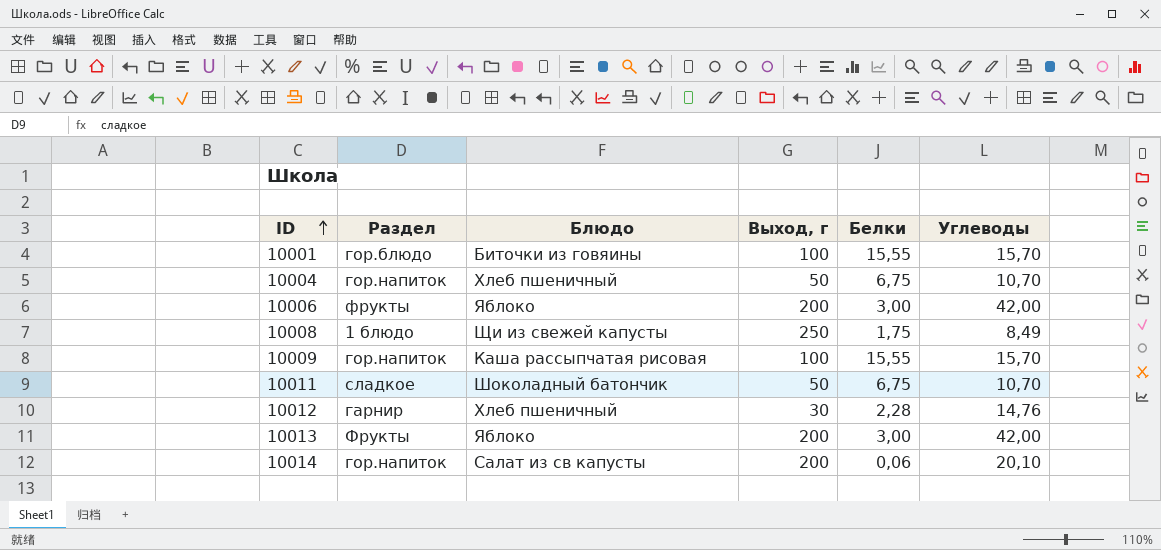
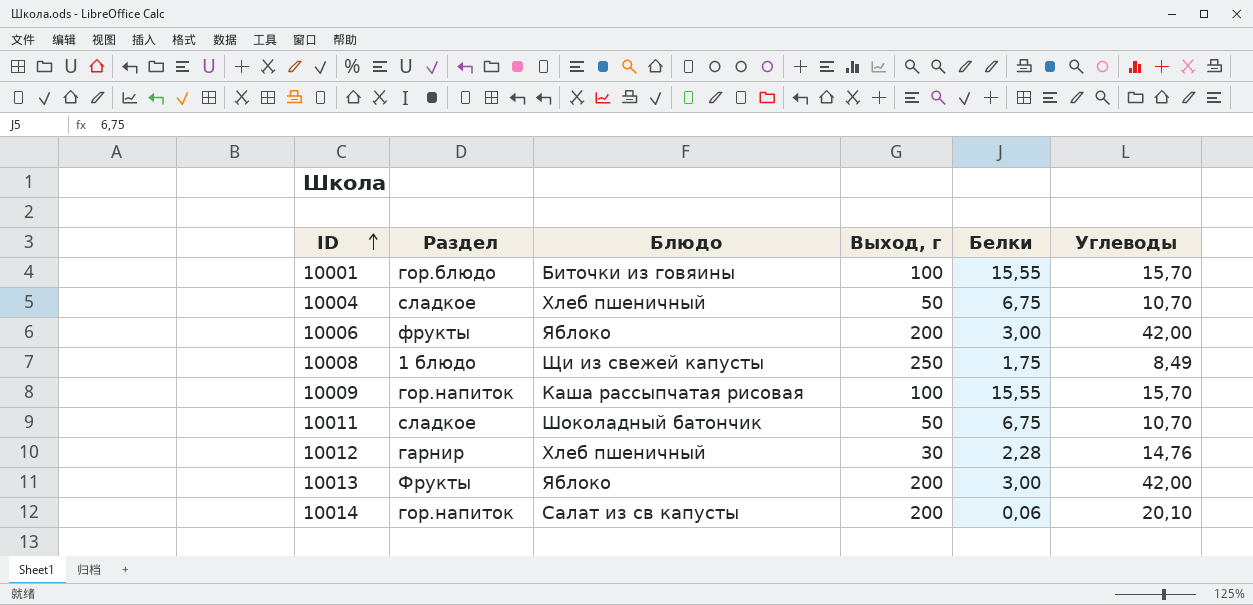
10004 | Раздел: гор.напиток -> сладкое

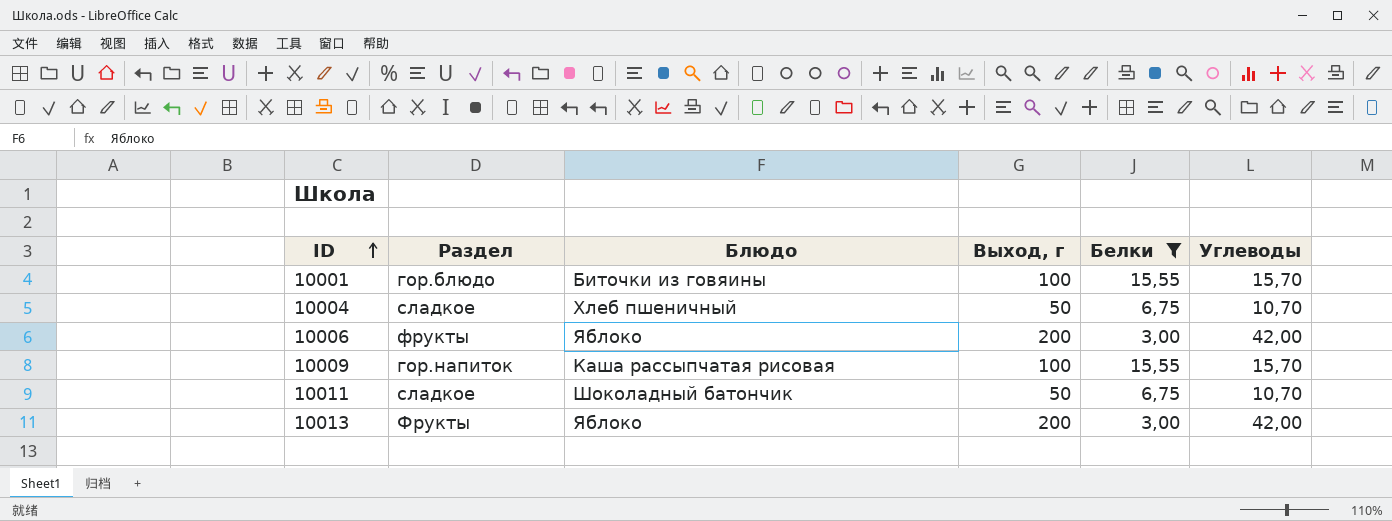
filter: none -> Белки >= 3,00

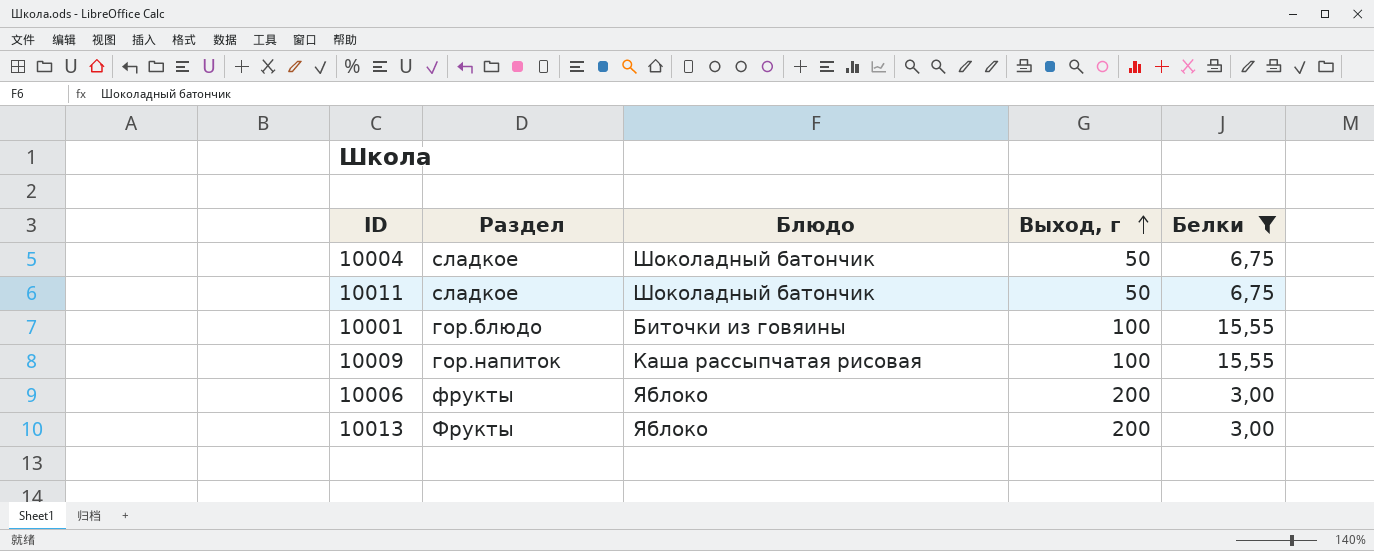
row order: ID ascending -> Выход, г ascending
column Углеводы | position: 6 -> none
10004 | Блюдо: Хлеб пшеничный -> Шоколадный батончик

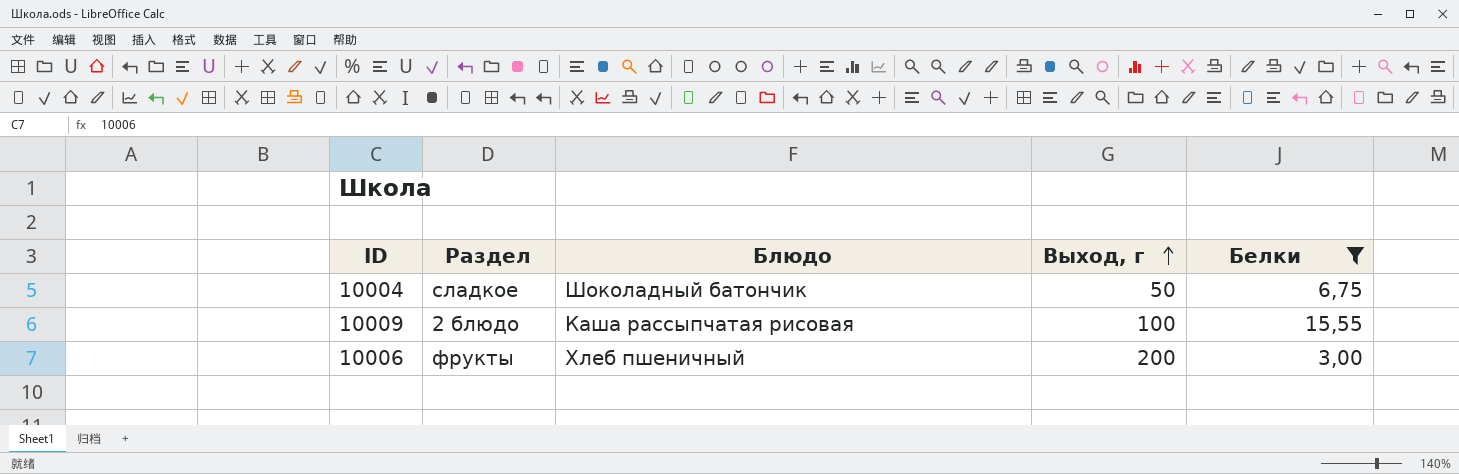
row 10011: сладкое | Шоколадный батончик | 50 | 6,75 -> none
row 10001: гор.блюдо | Биточки из говяины | 100 | 15,55 -> none
row 10013: Фрукты | Яблоко | 200 | 3,00 -> none
10009 | Раздел: гор.напиток -> 2 блюдо
10006 | Блюдо: Яблоко -> Хлеб пшеничный

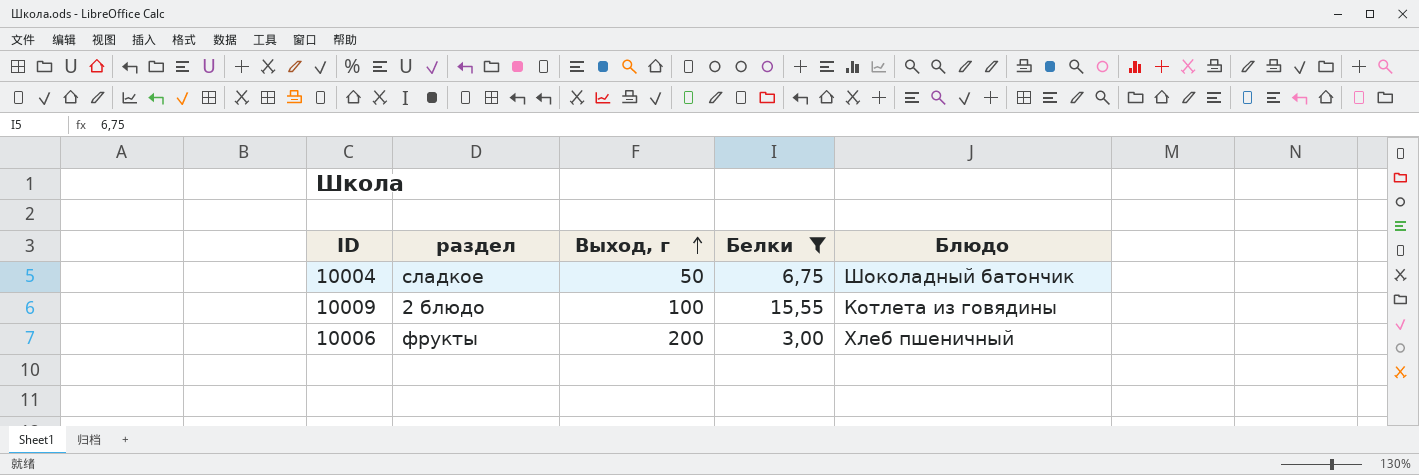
column name: Раздел -> раздел
column Блюдо | position: 3 -> 5
10009 | Блюдо: Каша рассыпчатая рисовая -> Котлета из говядины

